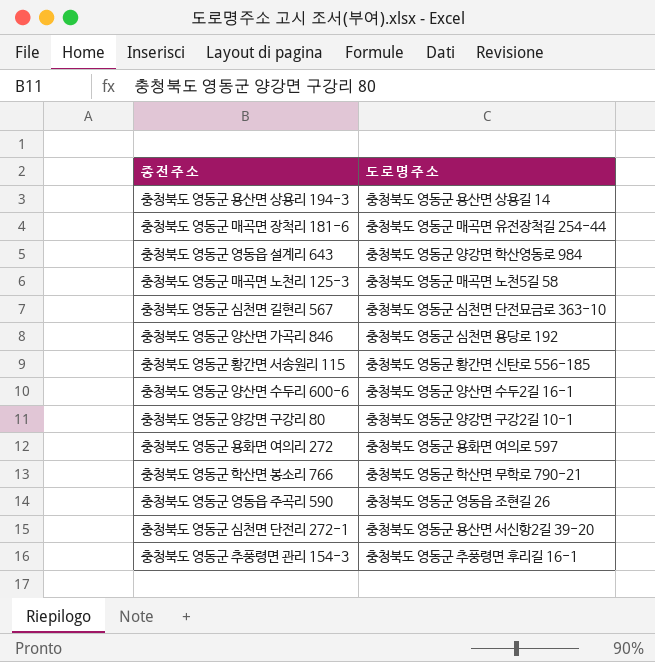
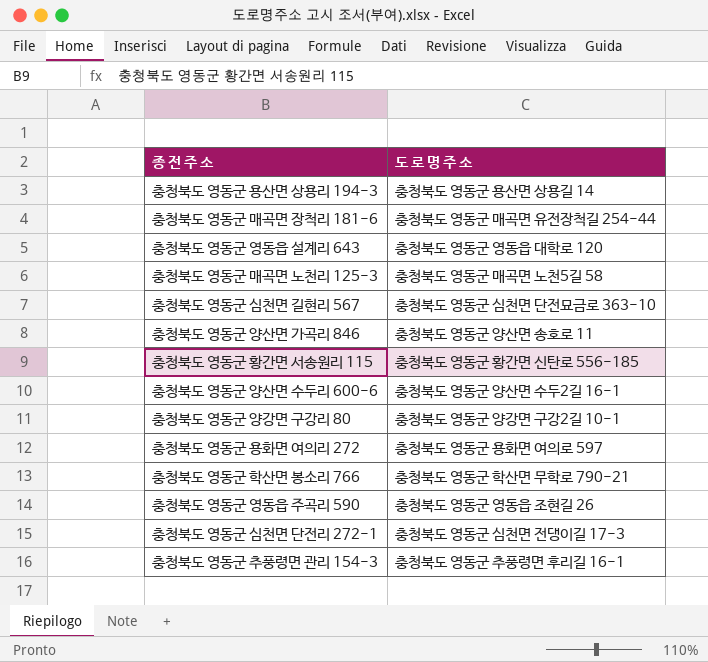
충청북도 영동군 영동읍 설계리 643 | 도 로 명 주 소: 충청북도 영동군 양강면 학산영동로 984 -> 충청북도 영동군 영동읍 대학로 120
충청북도 영동군 양산면 가곡리 846 | 도 로 명 주 소: 충청북도 영동군 심천면 용당로 192 -> 충청북도 영동군 양산면 송호로 11
충청북도 영동군 심천면 단전리 272-1 | 도 로 명 주 소: 충청북도 영동군 용산면 서신항2길 39-20 -> 충청북도 영동군 심천면 전댕이길 17-3

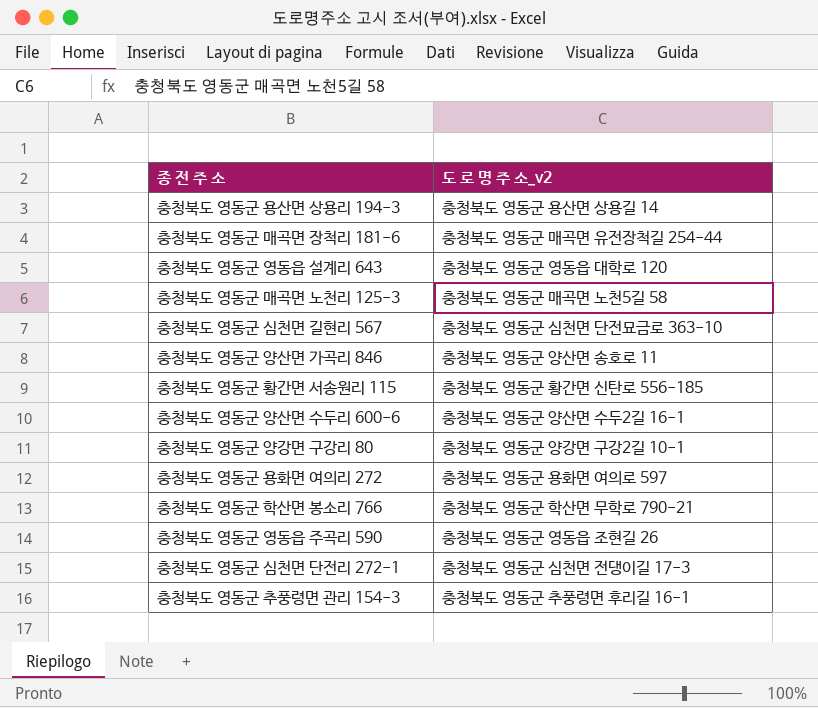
column name: 도 로 명 주 소 -> 도 로 명 주 소_v2

